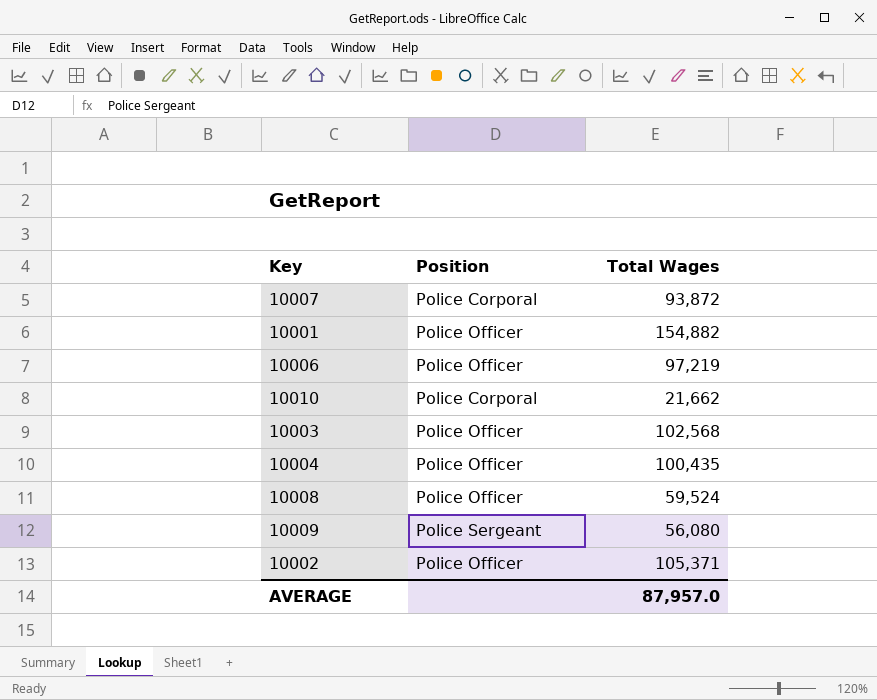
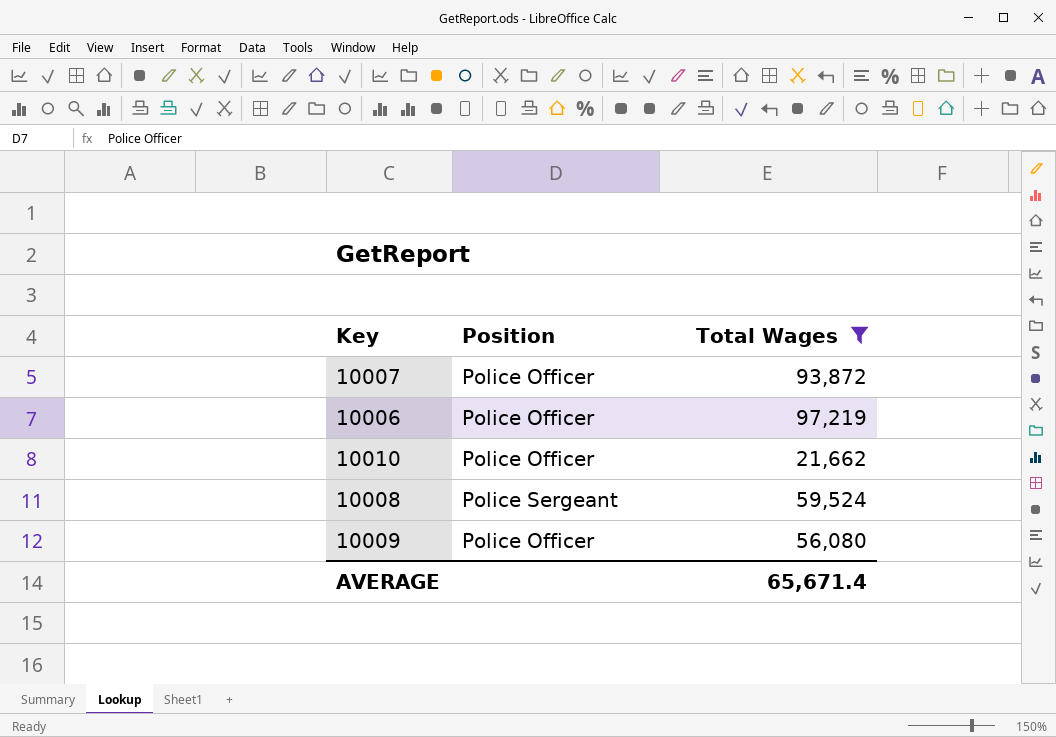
filter: none -> Total Wages <= 97,219
10007 | Position: Police Corporal -> Police Officer
10010 | Position: Police Corporal -> Police Officer
10008 | Position: Police Officer -> Police Sergeant
10009 | Position: Police Sergeant -> Police Officer
AVERAGE | Total Wages: 87,957.0 -> 65,671.4

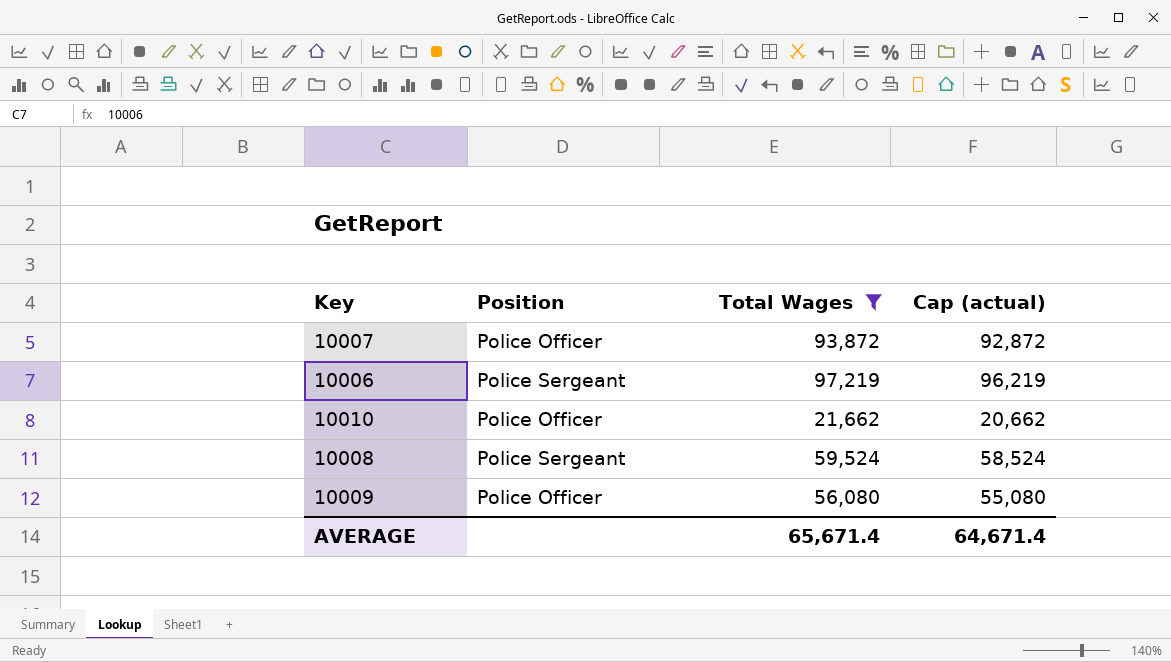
column Cap (actual) | formula: none -> [Total Wages] - 1000
10006 | Position: Police Officer -> Police Sergeant

